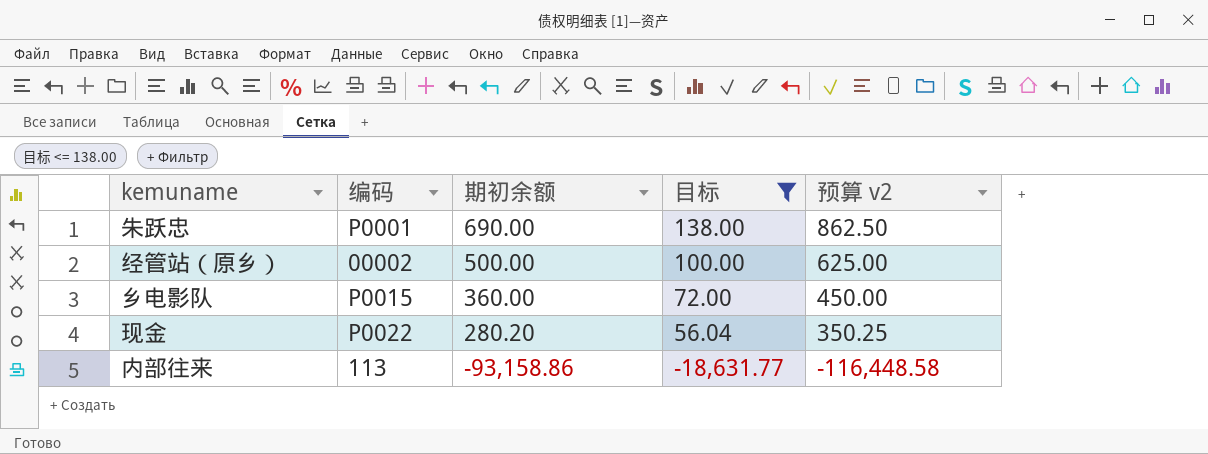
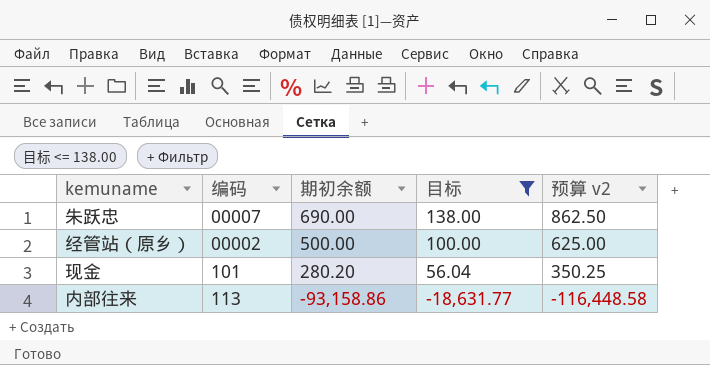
row 乡电影队: P0015 | 360.00 | 72.00 | 450.00 -> none
朱跃忠 | 编码: P0001 -> 00007
现金 | 编码: P0022 -> 101

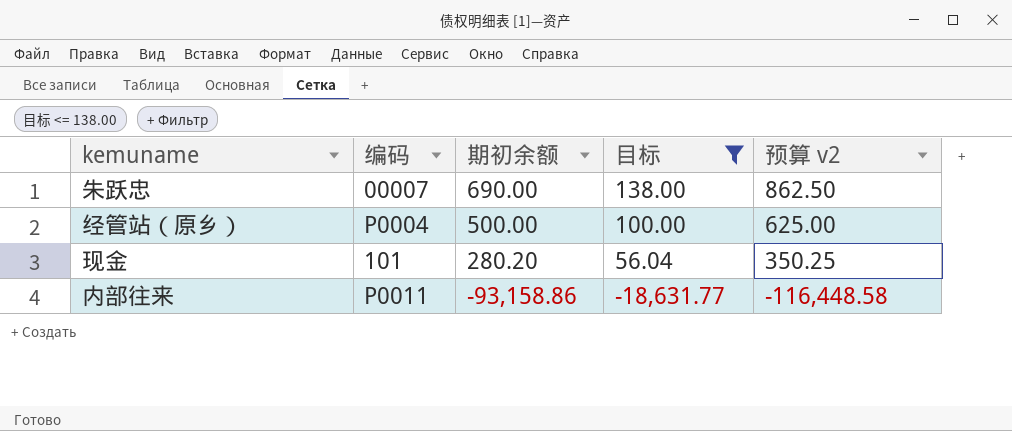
经管站（原乡） | 编码: 00002 -> P0004
内部往来 | 编码: 113 -> P0011

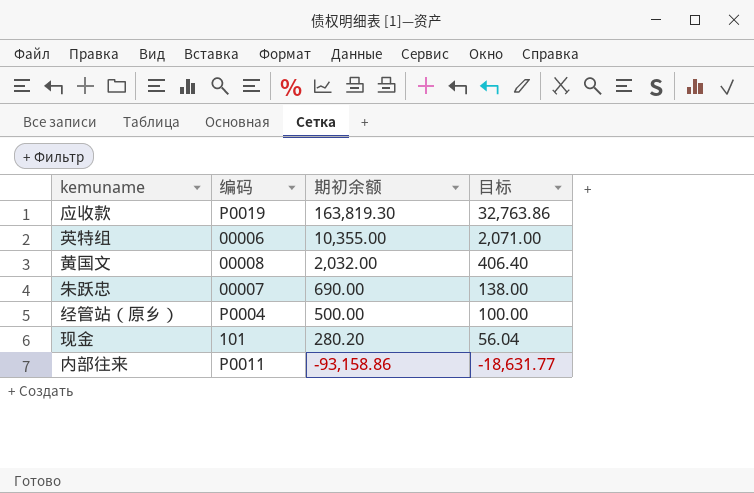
filter: 目标 <= 138.00 -> none
column 预算 v2 | formula: [期初余额] * 1.25 -> none

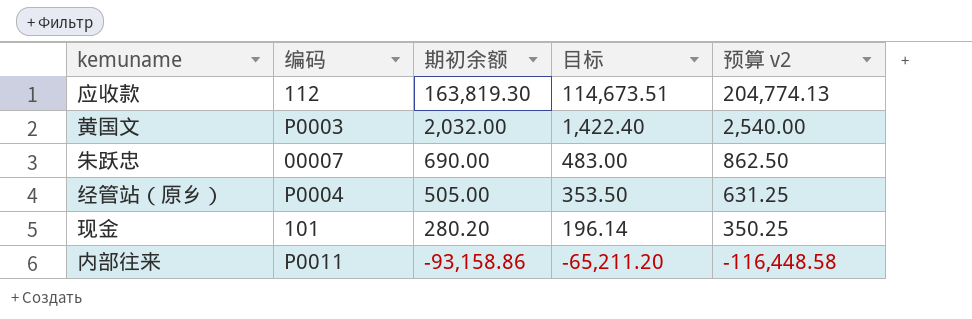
column 目标 | formula: [期初余额] * 0.2 -> [期初余额] * 0.7
column 预算 v2 | formula: none -> [期初余额] * 1.25
row 英特组: 00006 | 10,355.00 | 2,071.00 -> none
应收款 | 编码: P0019 -> 112
黄国文 | 编码: 00008 -> P0003
经管站（原乡） | 期初余额: 500.00 -> 505.00

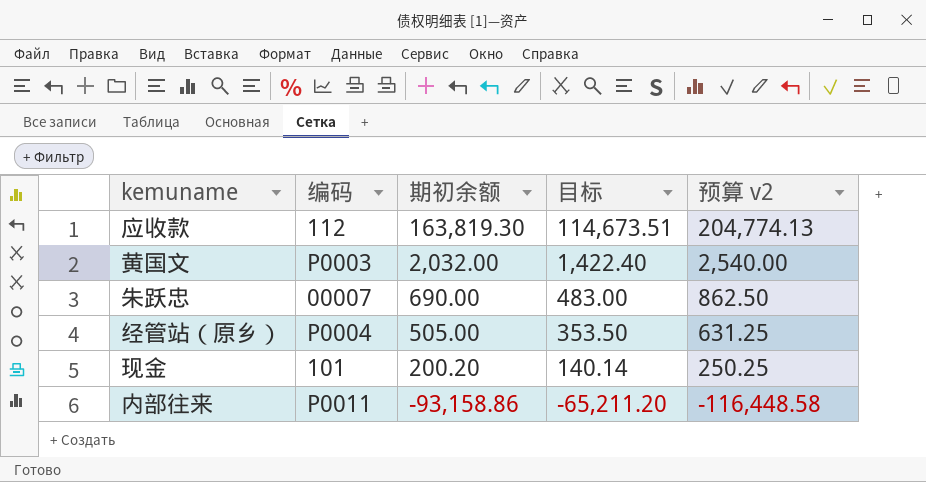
现金 | 期初余额: 280.20 -> 200.20
现金 | 目标: 196.14 -> 140.14
现金 | 预算 v2: 350.25 -> 250.25

